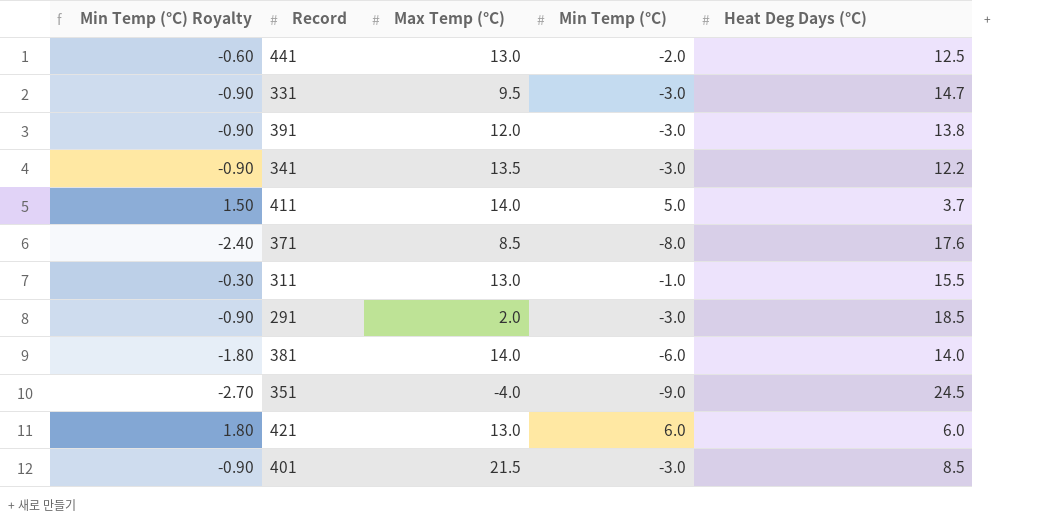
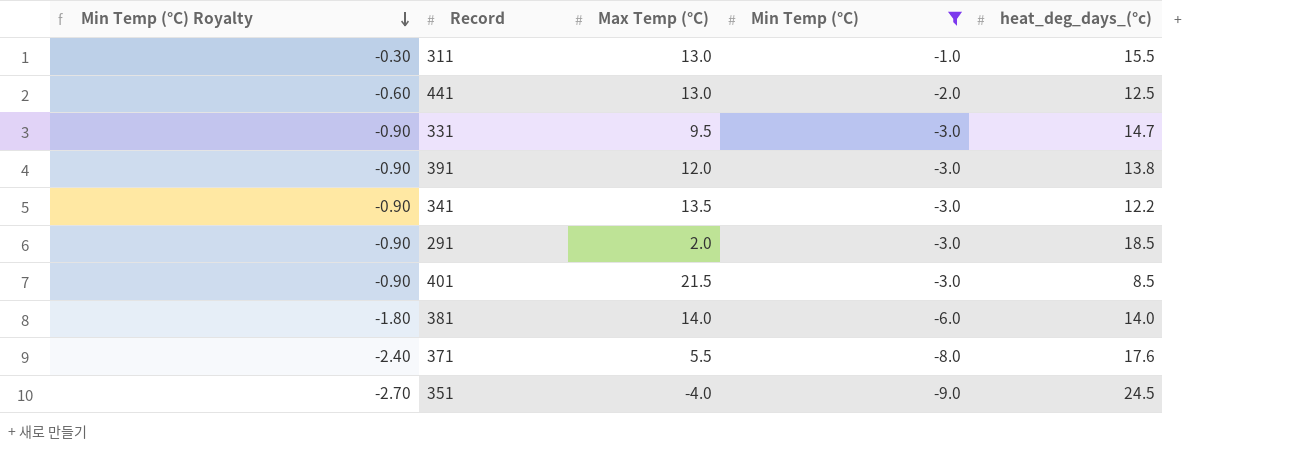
filter: none -> Min Temp (°C) <= -1.0
row order: none -> Min Temp (°C) Royalty descending
column name: Heat Deg Days (°C) -> heat_deg_days_(°c)
371 | Max Temp (°C): 8.5 -> 5.5

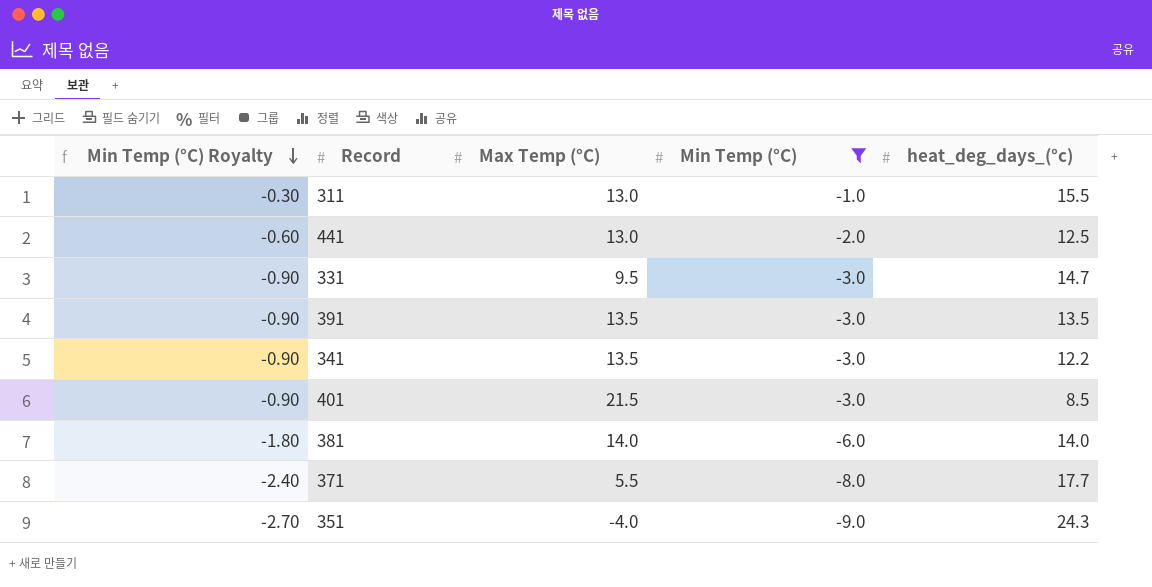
row 291: -0.90 | 2.0 | -3.0 | 18.5 -> none
391 | Max Temp (°C): 12.0 -> 13.5
391 | heat_deg_days_(°c): 13.8 -> 13.5
371 | heat_deg_days_(°c): 17.6 -> 17.7
351 | heat_deg_days_(°c): 24.5 -> 24.3

